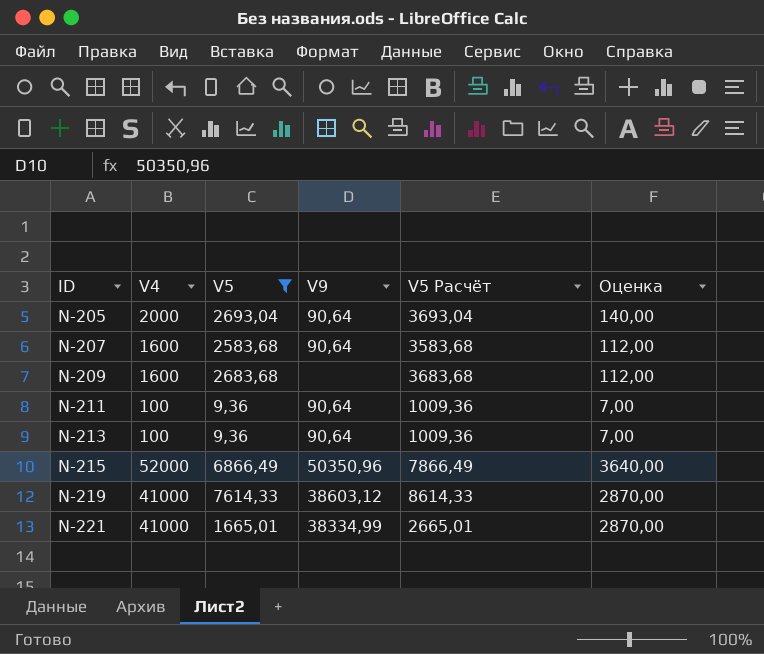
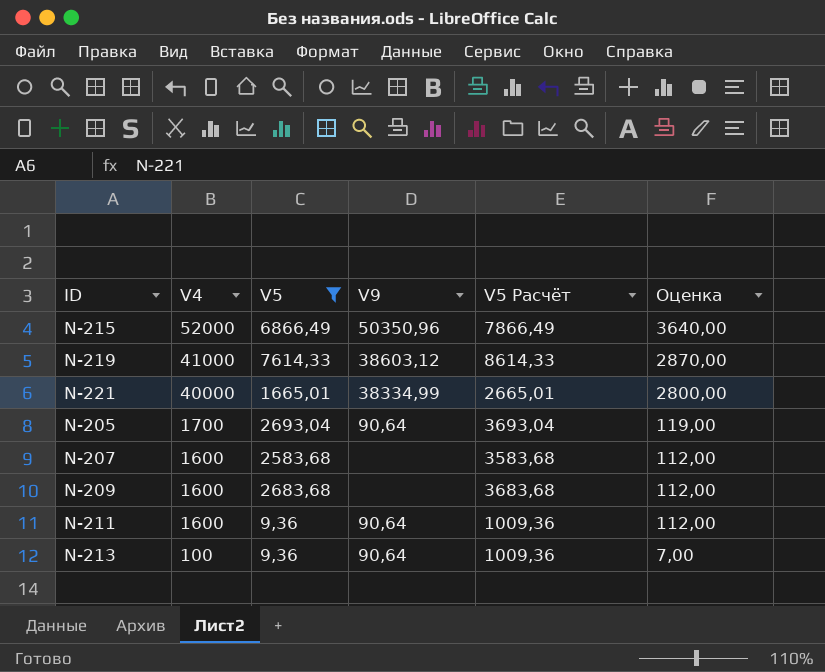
row order: ID ascending -> V4 descending
N-221 | V4: 41000 -> 40000
N-221 | Оценка: 2870,00 -> 2800,00
N-205 | V4: 2000 -> 1700
N-205 | Оценка: 140,00 -> 119,00
N-207 | V9: 90,64 -> none
N-211 | V4: 100 -> 1600
N-211 | Оценка: 7,00 -> 112,00

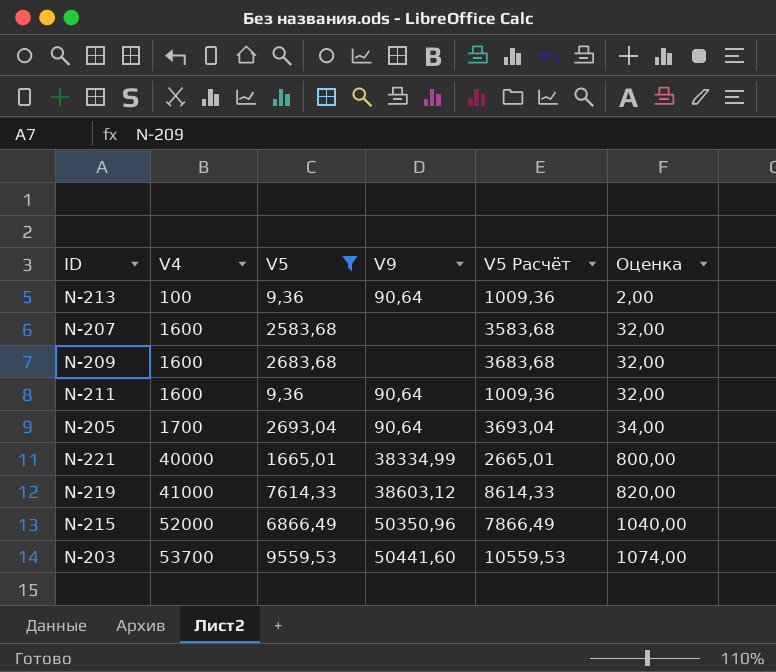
row order: V4 descending -> V4 ascending
column Оценка | formula: [V4] * 0,07 -> [V4] * 0,02
row N-203: none -> 53700 | 9559,53 | 50441,60 | 10559,53 | 1074,00

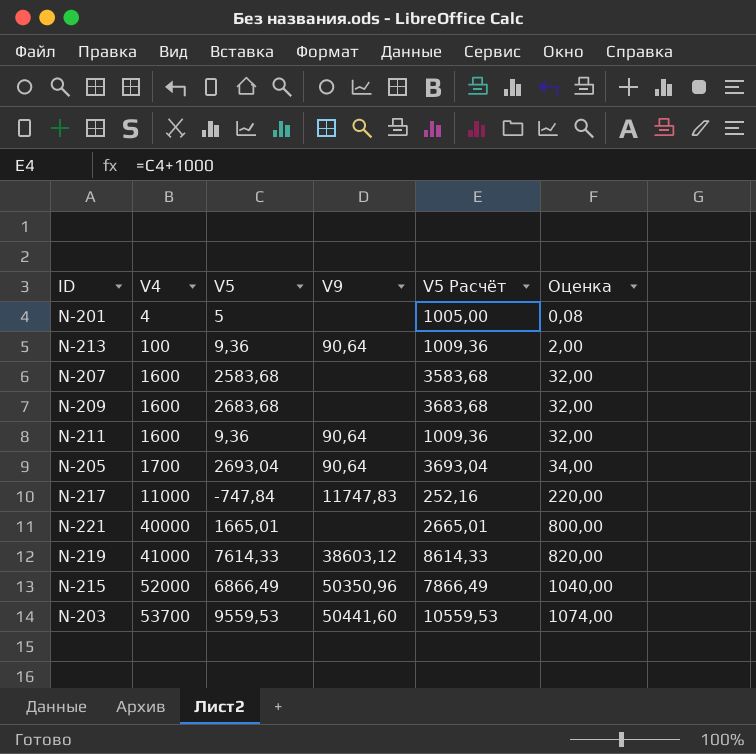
filter: V5 >= 9,36 -> none
N-221 | V9: 38334,99 -> none

